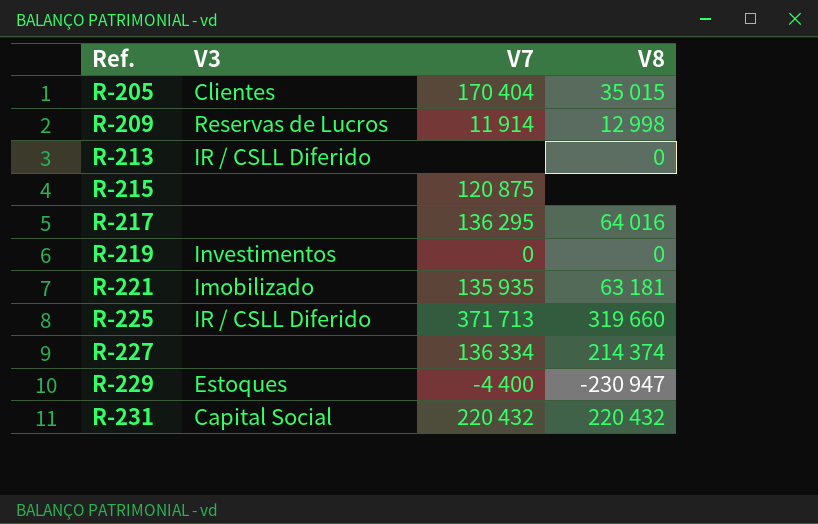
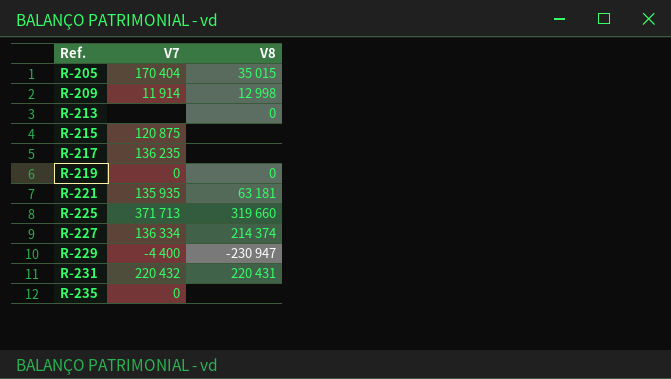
column V3 | position: 2 -> none
R-217 | V7: 136 295 -> 136 235
R-217 | V8: 64 016 -> none
R-231 | V8: 220 432 -> 220 431
row R-235: none -> 0 | none

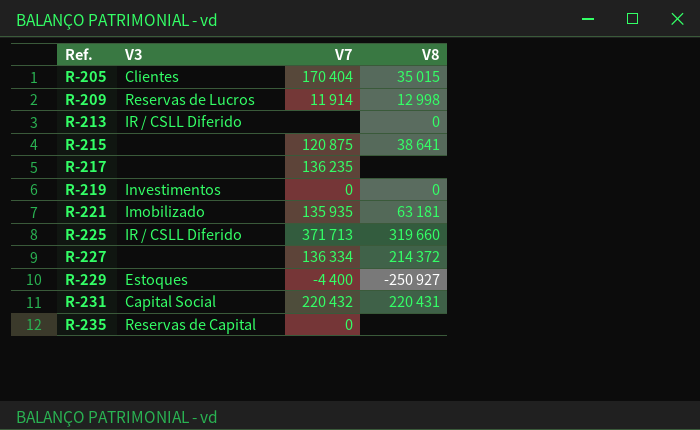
column V3 | position: none -> 2
R-215 | V8: none -> 38 641
R-227 | V8: 214 374 -> 214 372
R-229 | V8: -230 947 -> -250 927

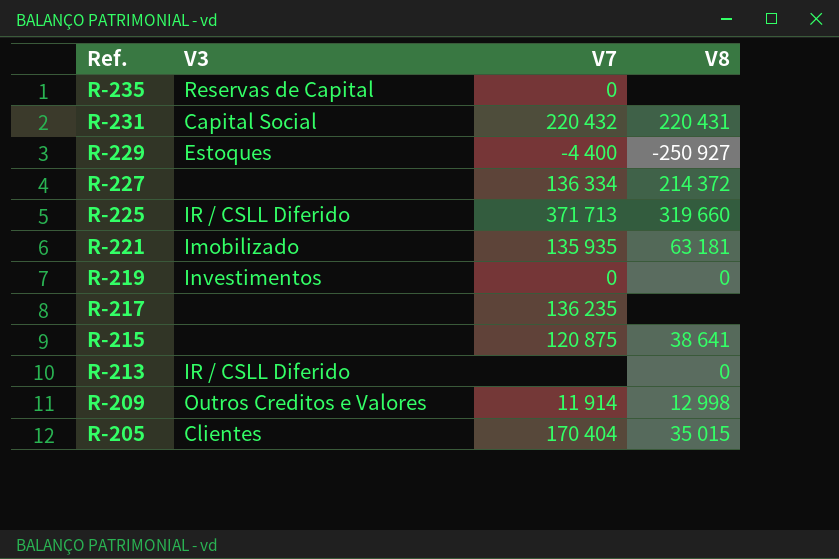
row order: Ref. ascending -> Ref. descending
R-209 | V3: Reservas de Lucros -> Outros Creditos e Valores

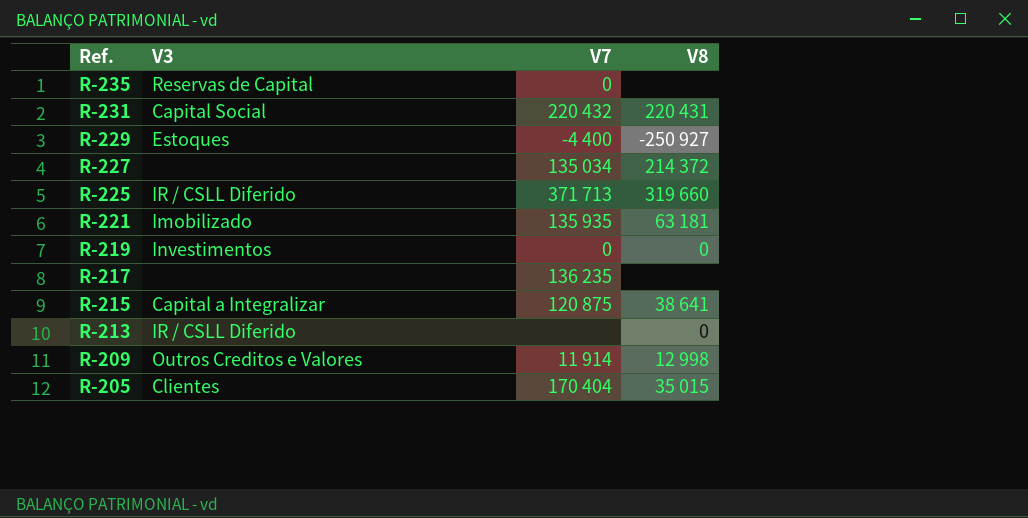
R-227 | V7: 136 334 -> 135 034
R-215 | V3: none -> Capital a Integralizar

